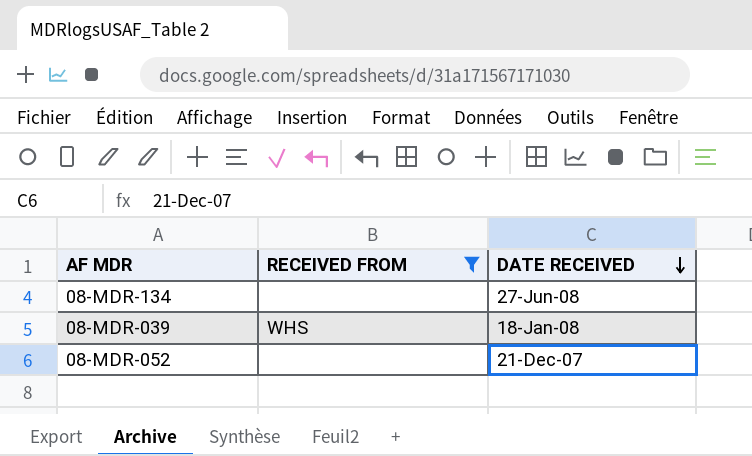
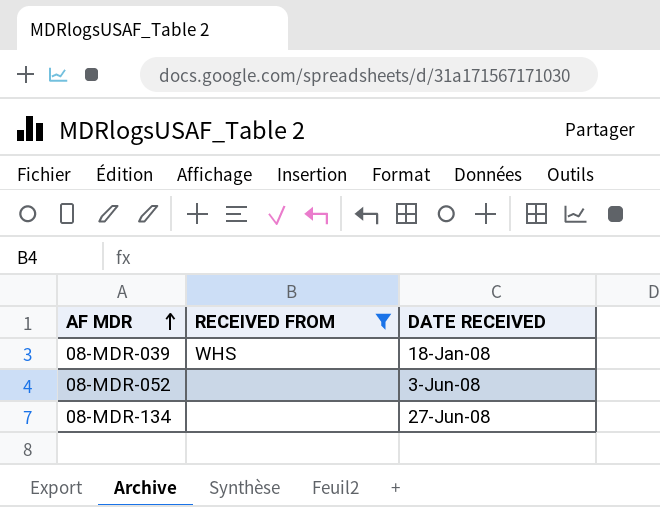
row order: DATE RECEIVED descending -> AF MDR ascending
08-MDR-052 | DATE RECEIVED: 21-Dec-07 -> 3-Jun-08

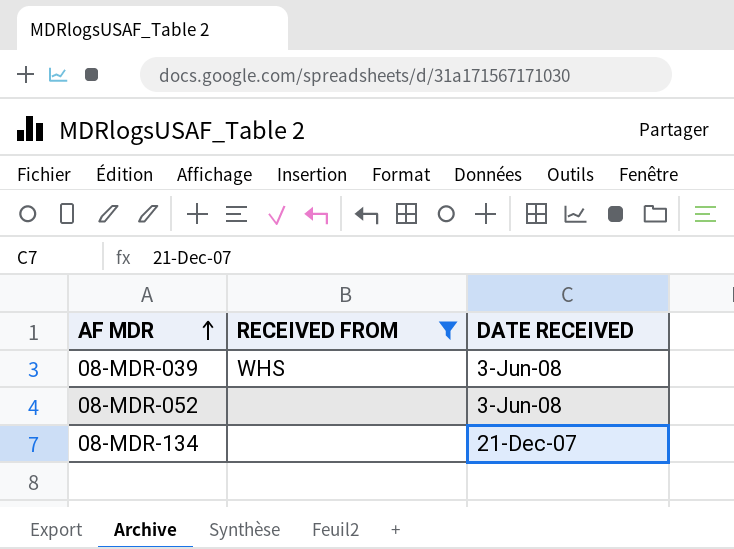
08-MDR-039 | DATE RECEIVED: 18-Jan-08 -> 3-Jun-08
08-MDR-134 | DATE RECEIVED: 27-Jun-08 -> 21-Dec-07

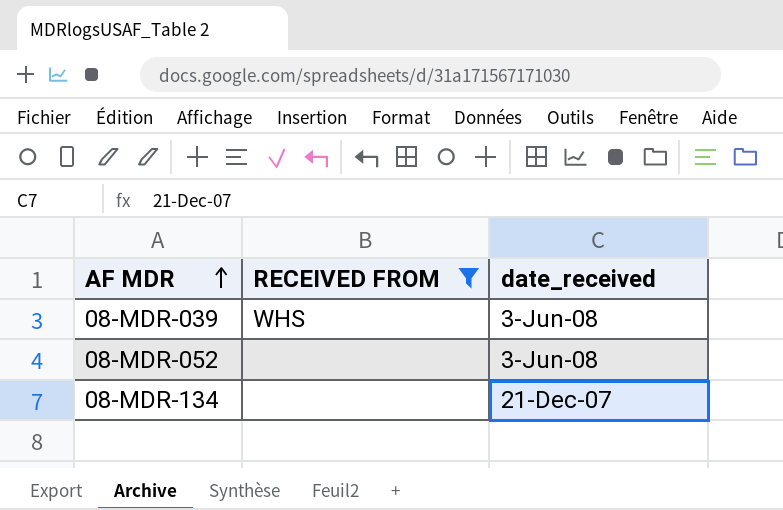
column name: DATE RECEIVED -> date_received

